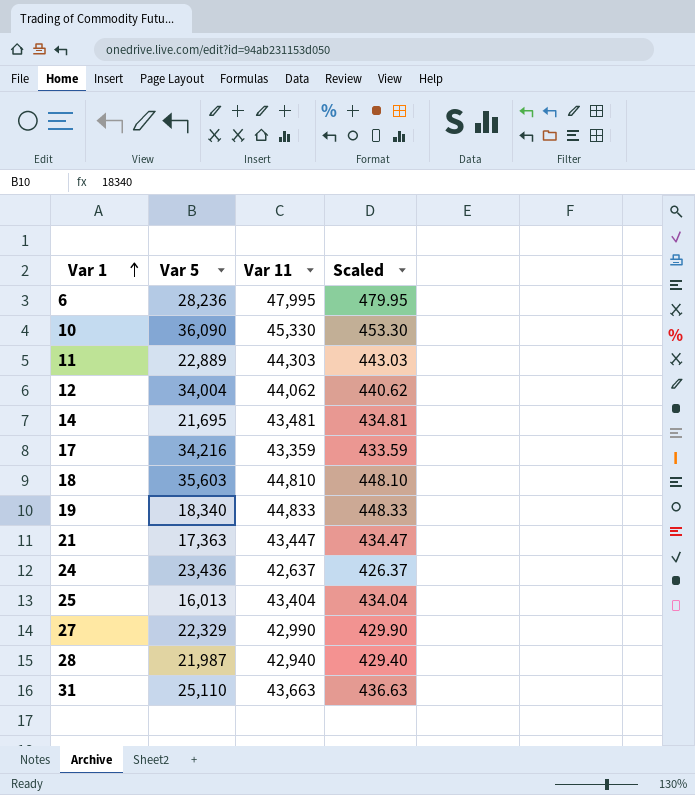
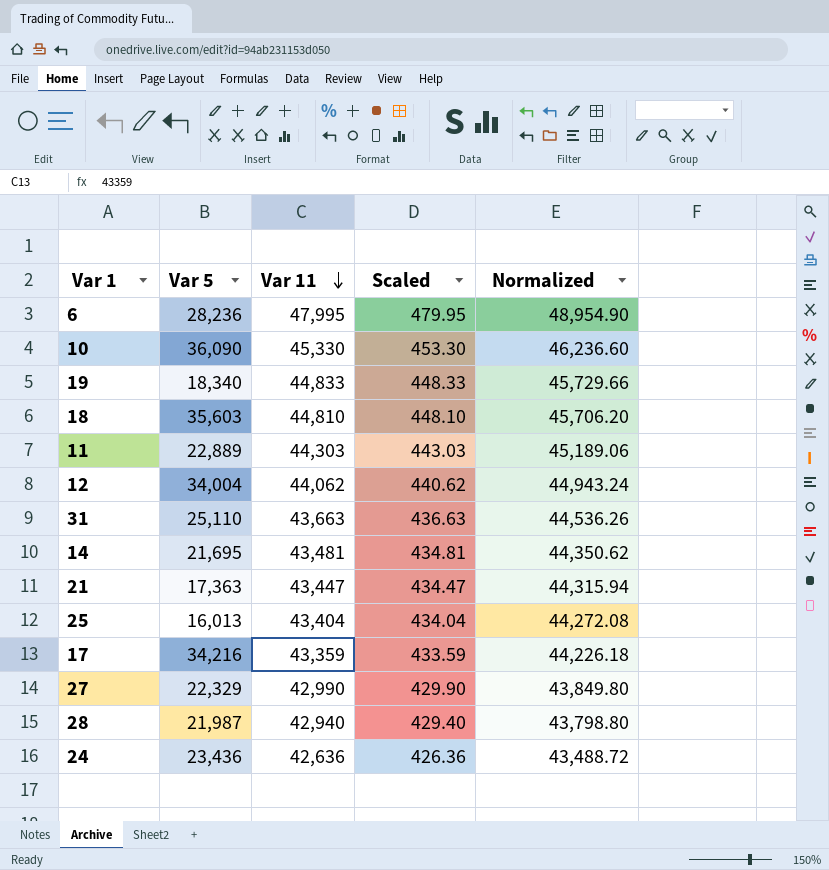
row order: Var 1 ascending -> Var 11 descending
column Normalized | formula: none -> [Var 11] * 1.02
24 | Var 11: 42,637 -> 42,636
24 | Scaled: 426.37 -> 426.36

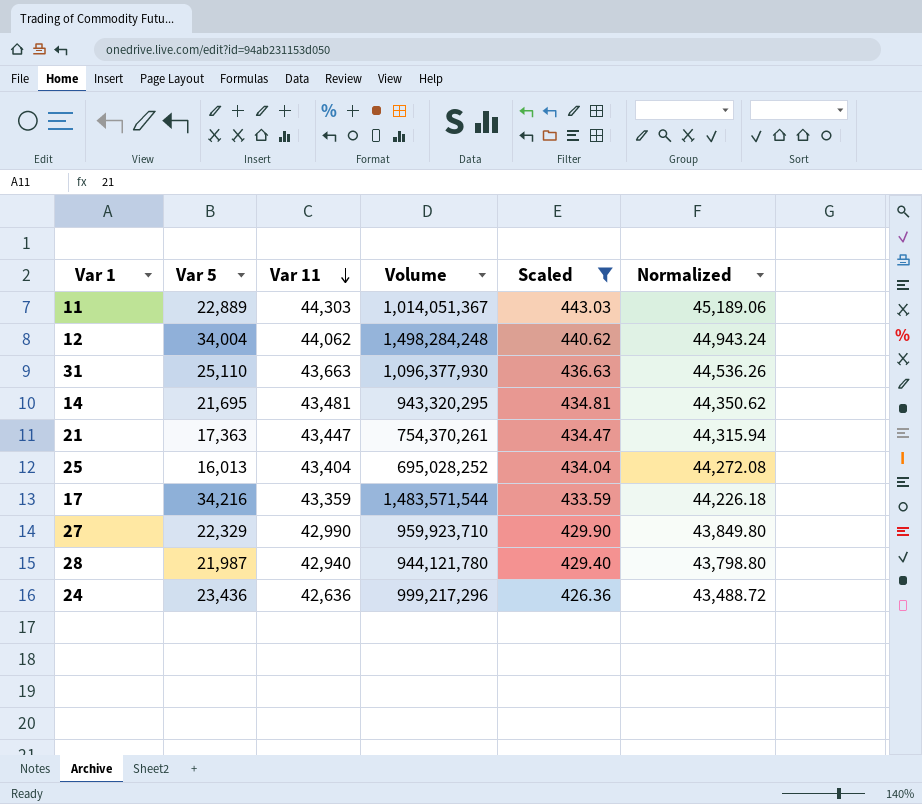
filter: none -> Scaled <= 443.03
column Volume | formula: none -> [Var 5] * [Var 11]

